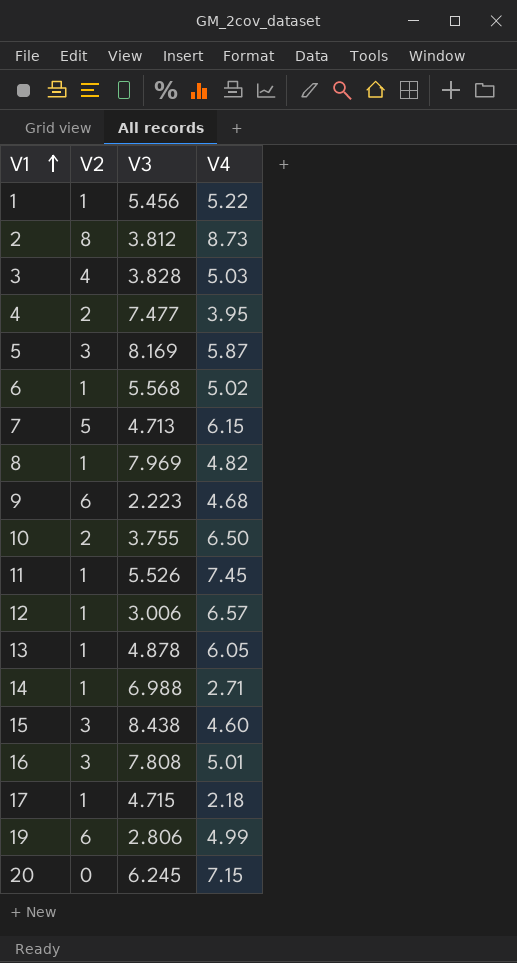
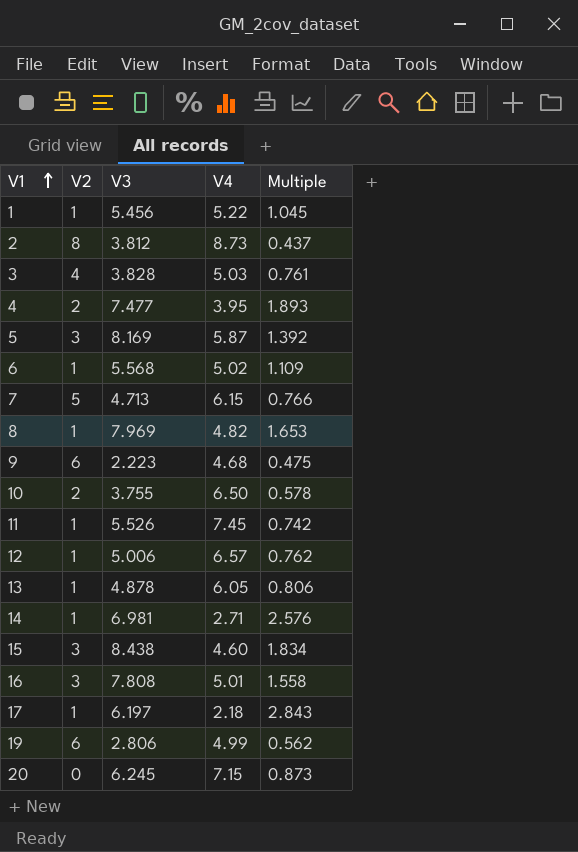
column Multiple | formula: none -> [V3] / [V4]
12 | V3: 3.006 -> 5.006
14 | V3: 6.988 -> 6.981
17 | V3: 4.715 -> 6.197

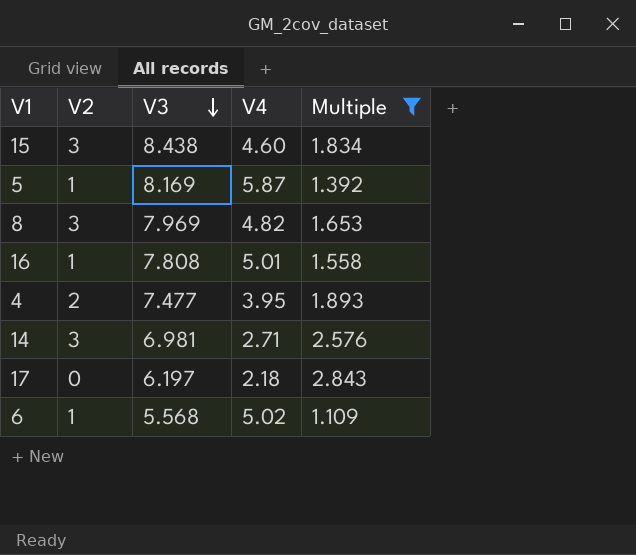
filter: none -> Multiple >= 1.109
row order: V1 ascending -> V3 descending
5 | V2: 3 -> 1
8 | V2: 1 -> 3
16 | V2: 3 -> 1
14 | V2: 1 -> 3
17 | V2: 1 -> 0

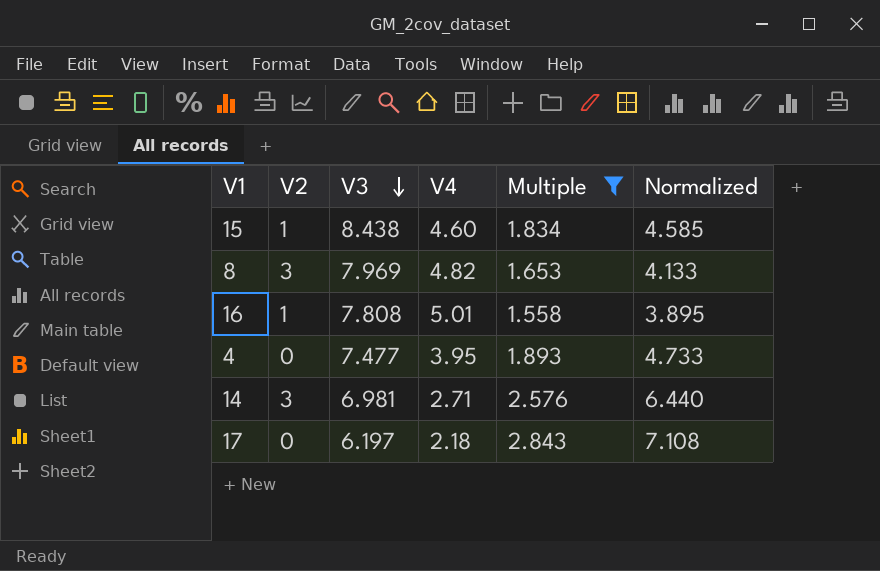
column Normalized | formula: none -> [Multiple] * 2.5
row 5: 1 | 8.169 | 5.87 | 1.392 -> none
row 6: 1 | 5.568 | 5.02 | 1.109 -> none
15 | V2: 3 -> 1
4 | V2: 2 -> 0

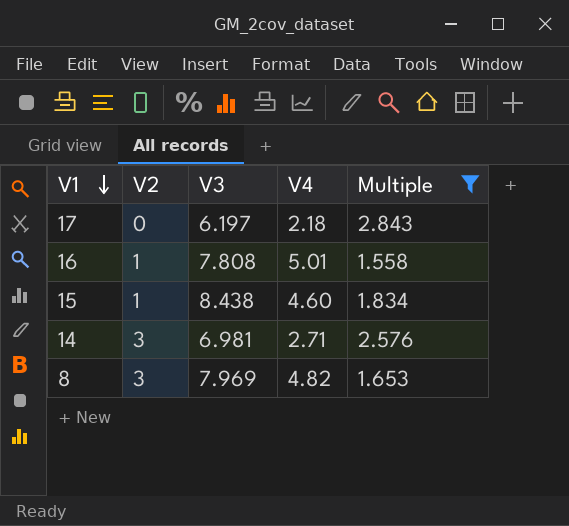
row order: V3 descending -> V1 descending
column Normalized | formula: [Multiple] * 2.5 -> none
row 4: 0 | 7.477 | 3.95 | 1.893 | 4.733 -> none

